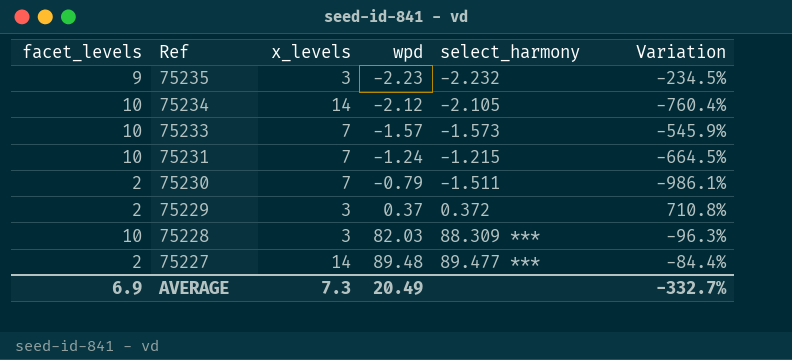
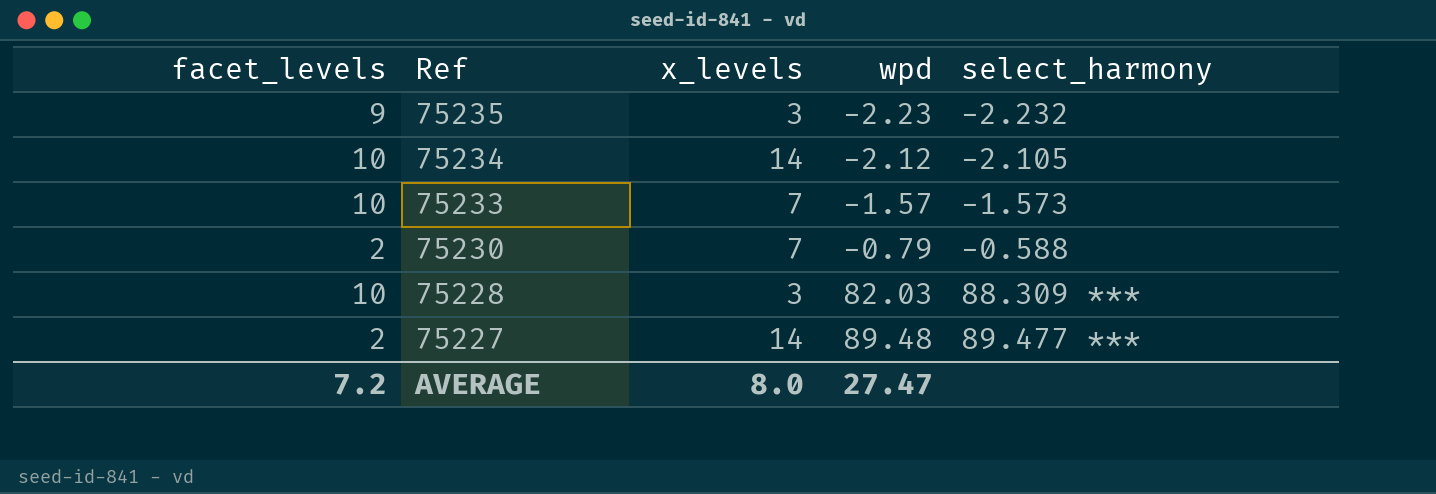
column Variation | formula: ([x_levels] - [wpd]) / [wpd] -> none
row 75231: 10 | 7 | -1.24 | -1.215 | -664.5% -> none
row 75229: 2 | 3 | 0.37 | 0.372 | 710.8% -> none
75230 | select_harmony: -1.511 -> -0.588
AVERAGE | facet_levels: 6.9 -> 7.2
AVERAGE | x_levels: 7.3 -> 8.0
AVERAGE | wpd: 20.49 -> 27.47

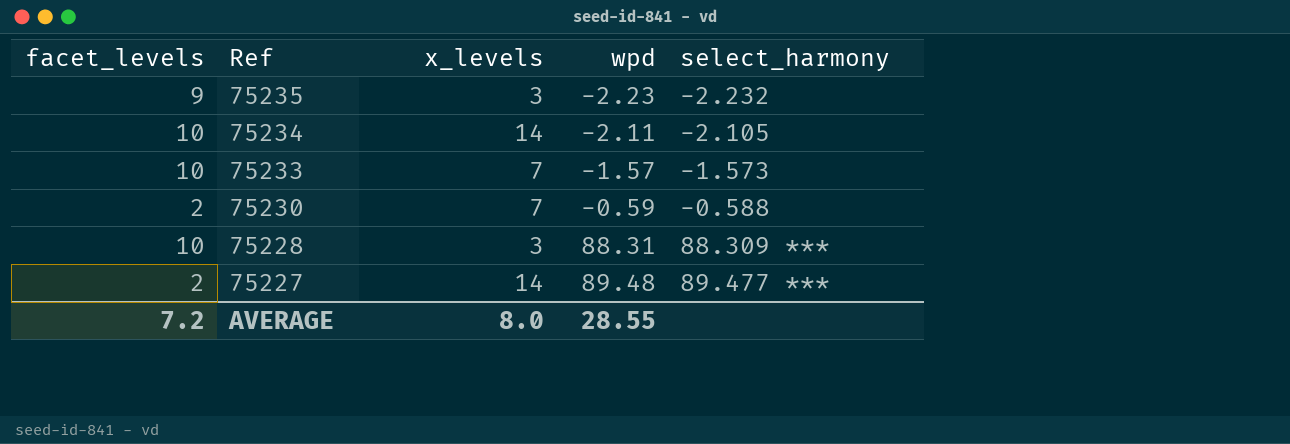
75234 | wpd: -2.12 -> -2.11
75230 | wpd: -0.79 -> -0.59
75228 | wpd: 82.03 -> 88.31
AVERAGE | wpd: 27.47 -> 28.55

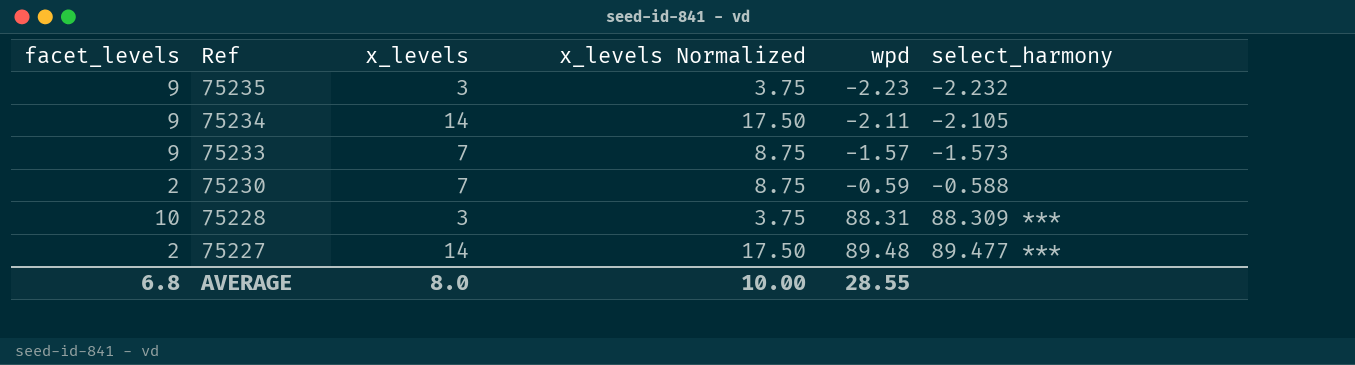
column x_levels Normalized | formula: none -> [x_levels] * 1.25
75234 | facet_levels: 10 -> 9
75233 | facet_levels: 10 -> 9
AVERAGE | facet_levels: 7.2 -> 6.8

